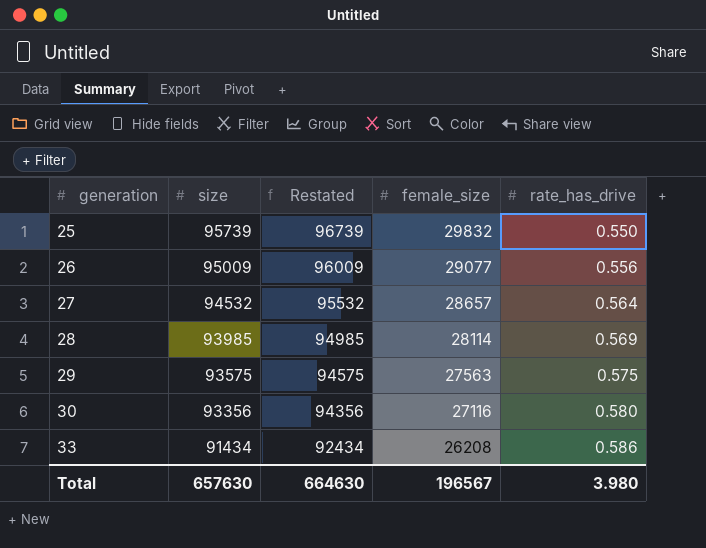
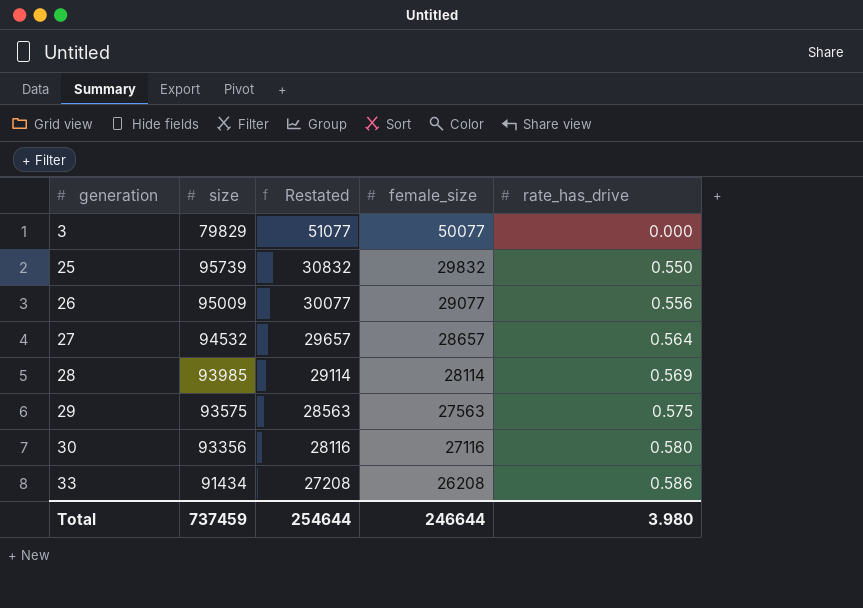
column Restated | formula: [size] + 1000 -> [female_size] + 1000
row 3: none -> 79829 | 51077 | 50077 | 0.000
Total | size: 657630 -> 737459
Total | Restated: 664630 -> 254644
Total | female_size: 196567 -> 246644

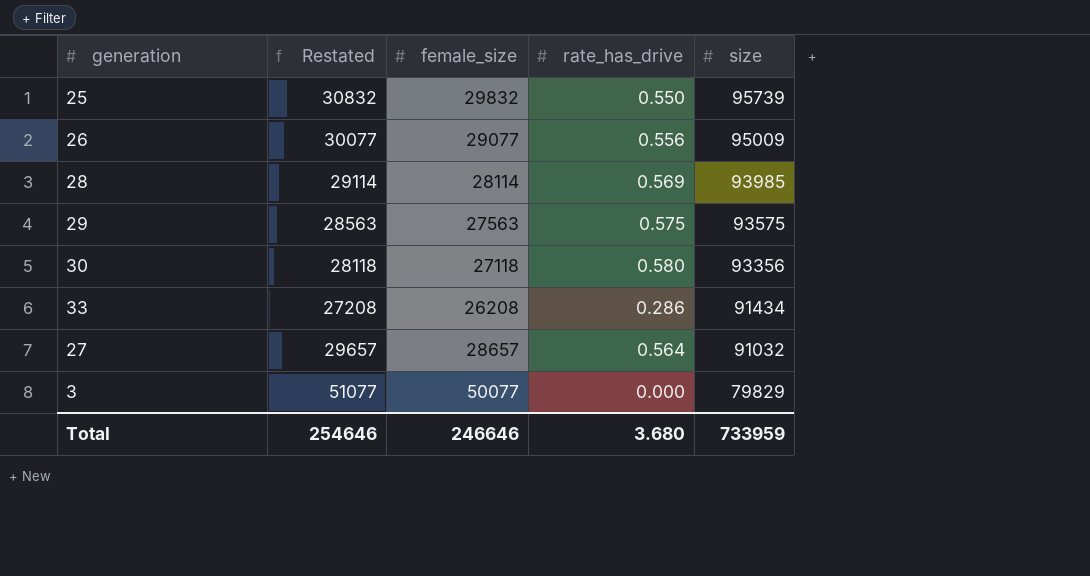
row order: generation ascending -> size descending
column size | position: 2 -> 5
30 | Restated: 28116 -> 28118
30 | female_size: 27116 -> 27118
33 | rate_has_drive: 0.586 -> 0.286
27 | size: 94532 -> 91032
Total | Restated: 254644 -> 254646
Total | female_size: 246644 -> 246646
Total | rate_has_drive: 3.980 -> 3.680
Total | size: 737459 -> 733959

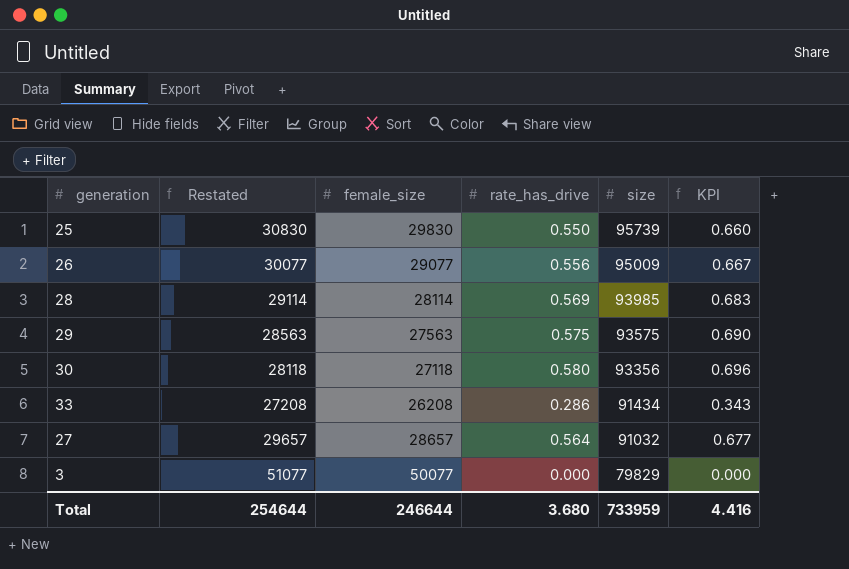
column KPI | formula: none -> [rate_has_drive] * 1.2
25 | Restated: 30832 -> 30830
25 | female_size: 29832 -> 29830
Total | Restated: 254646 -> 254644
Total | female_size: 246646 -> 246644

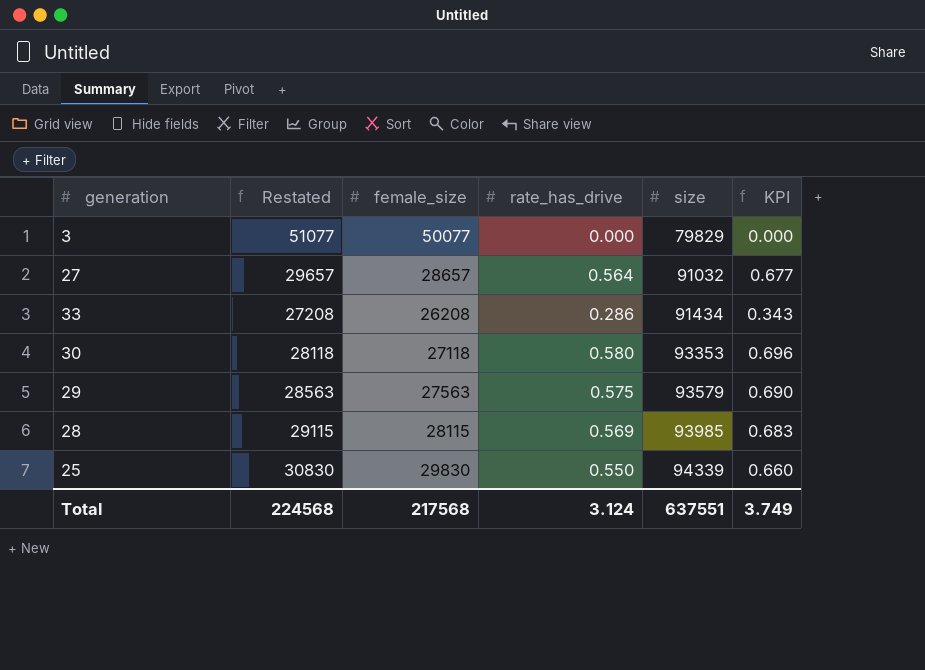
row order: size descending -> size ascending
row 26: 30077 | 29077 | 0.556 | 95009 | 0.667 -> none
30 | size: 93356 -> 93353
29 | size: 93575 -> 93579
28 | Restated: 29114 -> 29115
28 | female_size: 28114 -> 28115
25 | size: 95739 -> 94339
Total | Restated: 254644 -> 224568
Total | female_size: 246644 -> 217568
Total | rate_has_drive: 3.680 -> 3.124
Total | size: 733959 -> 637551
Total | KPI: 4.416 -> 3.749

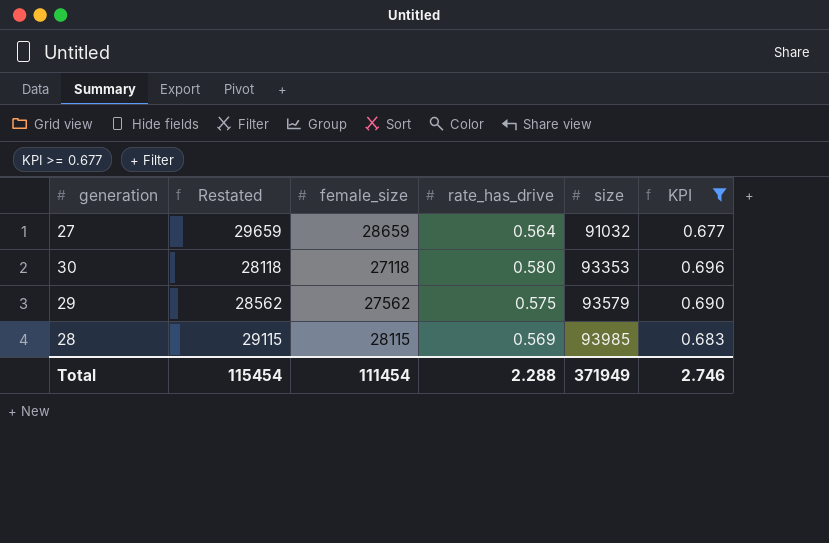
filter: none -> KPI >= 0.677
27 | Restated: 29657 -> 29659
27 | female_size: 28657 -> 28659
29 | Restated: 28563 -> 28562
29 | female_size: 27563 -> 27562
Total | Restated: 224568 -> 115454
Total | female_size: 217568 -> 111454
Total | rate_has_drive: 3.124 -> 2.288
Total | size: 637551 -> 371949
Total | KPI: 3.749 -> 2.746

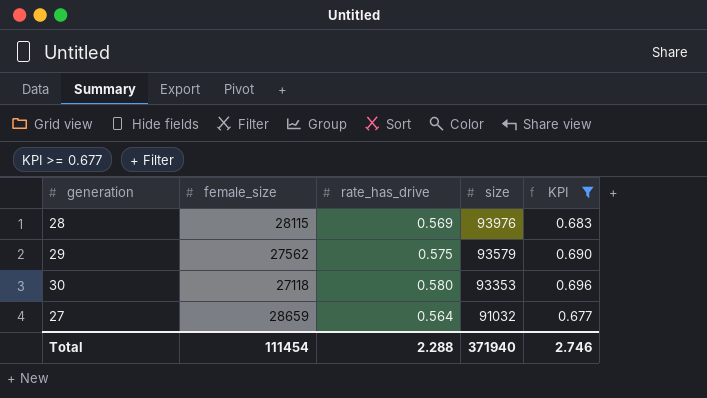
row order: size ascending -> size descending
column Restated | formula: [female_size] + 1000 -> none
28 | size: 93985 -> 93976
Total | size: 371949 -> 371940

